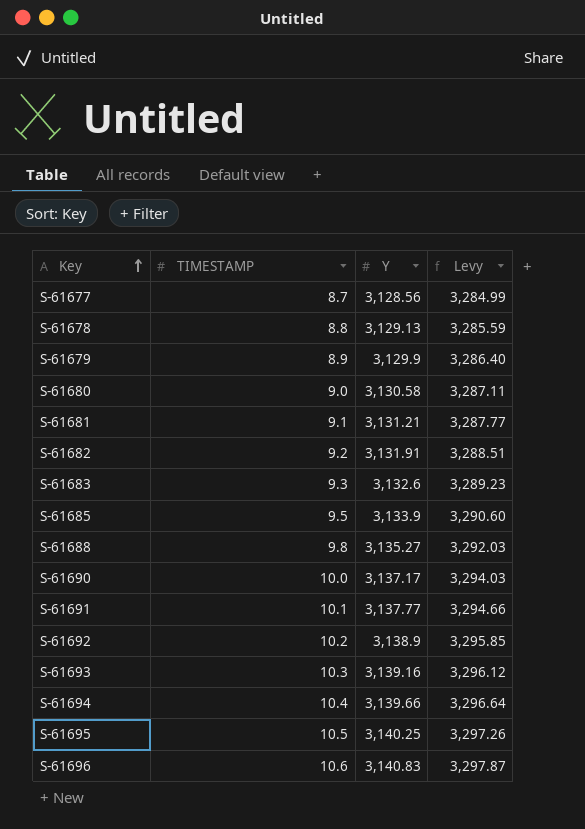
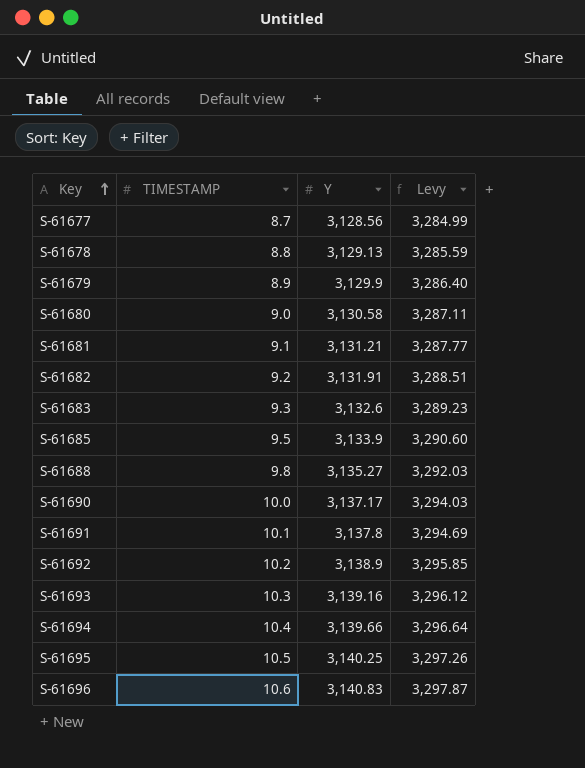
S-61691 | Y: 3,137.77 -> 3,137.8
S-61691 | Levy: 3,294.66 -> 3,294.69

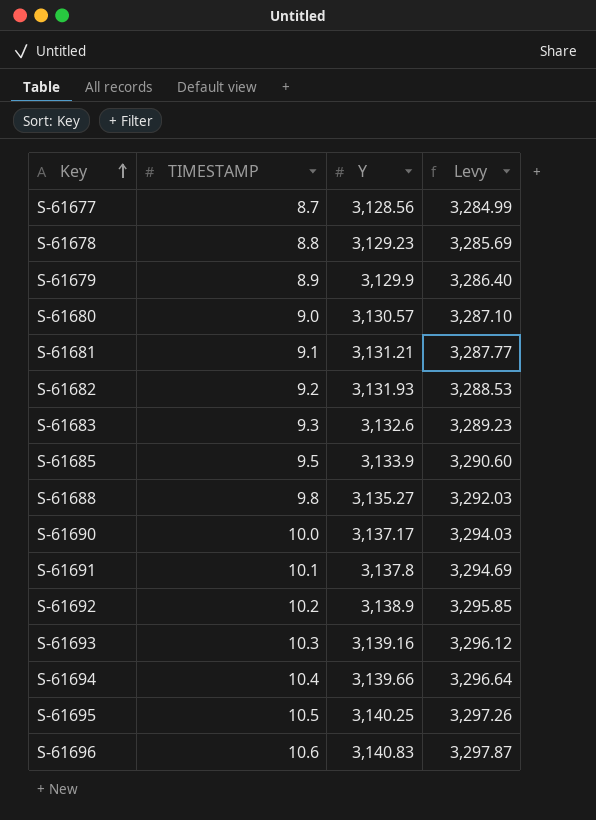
S-61678 | Y: 3,129.13 -> 3,129.23
S-61678 | Levy: 3,285.59 -> 3,285.69
S-61680 | Y: 3,130.58 -> 3,130.57
S-61680 | Levy: 3,287.11 -> 3,287.10
S-61682 | Y: 3,131.91 -> 3,131.93
S-61682 | Levy: 3,288.51 -> 3,288.53

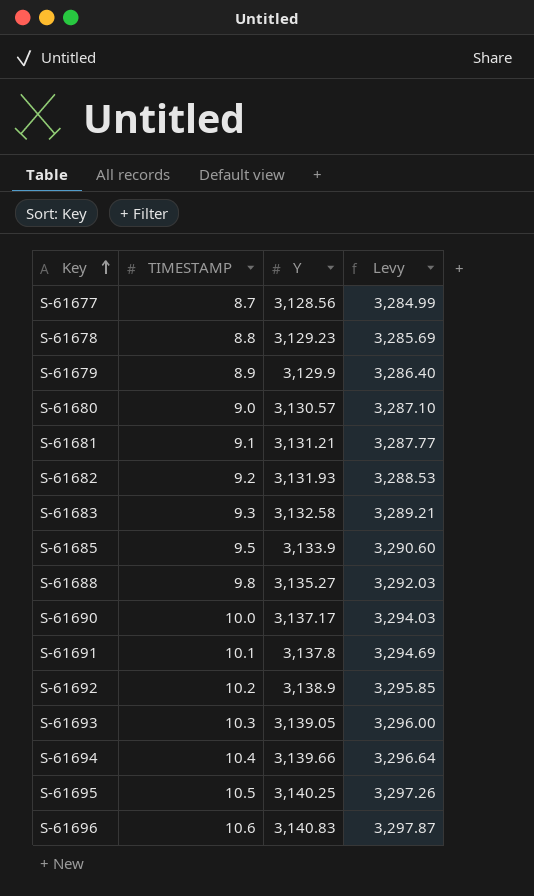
S-61683 | Y: 3,132.6 -> 3,132.58
S-61683 | Levy: 3,289.23 -> 3,289.21
S-61693 | Y: 3,139.16 -> 3,139.05
S-61693 | Levy: 3,296.12 -> 3,296.00

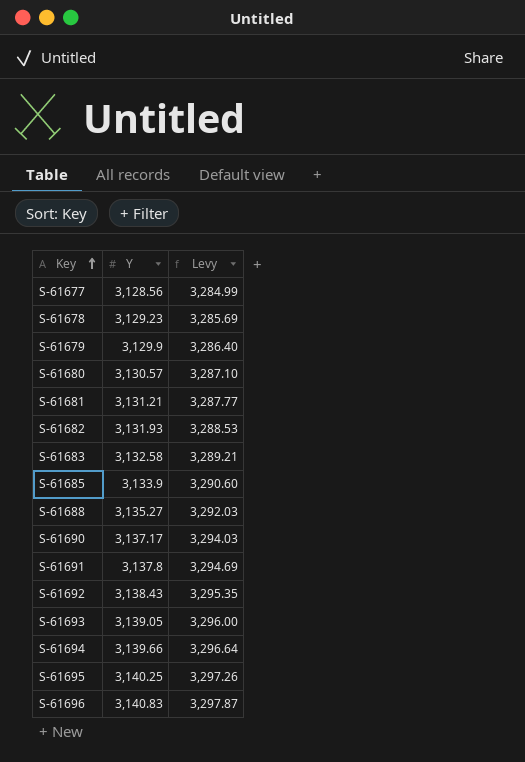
column TIMESTAMP | position: 2 -> none
S-61692 | Y: 3,138.9 -> 3,138.43
S-61692 | Levy: 3,295.85 -> 3,295.35

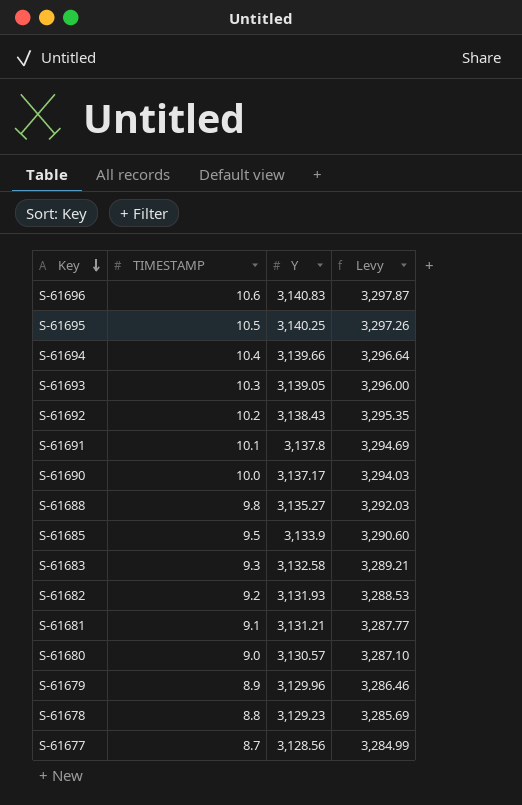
row order: Key ascending -> Key descending
column TIMESTAMP | position: none -> 2
S-61679 | Y: 3,129.9 -> 3,129.96
S-61679 | Levy: 3,286.40 -> 3,286.46

